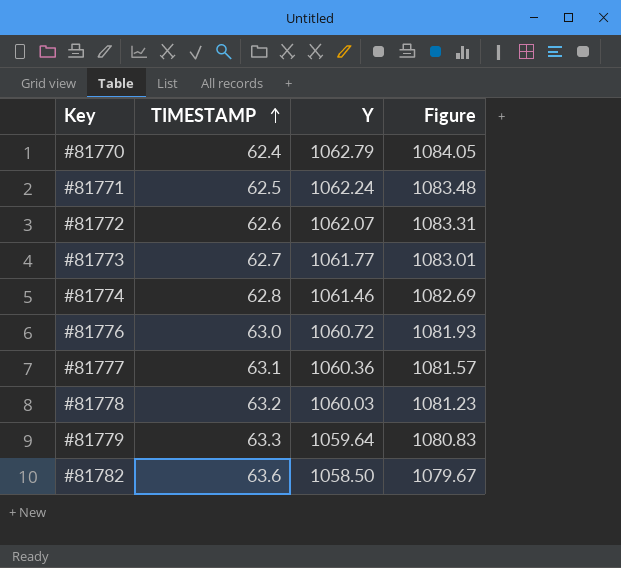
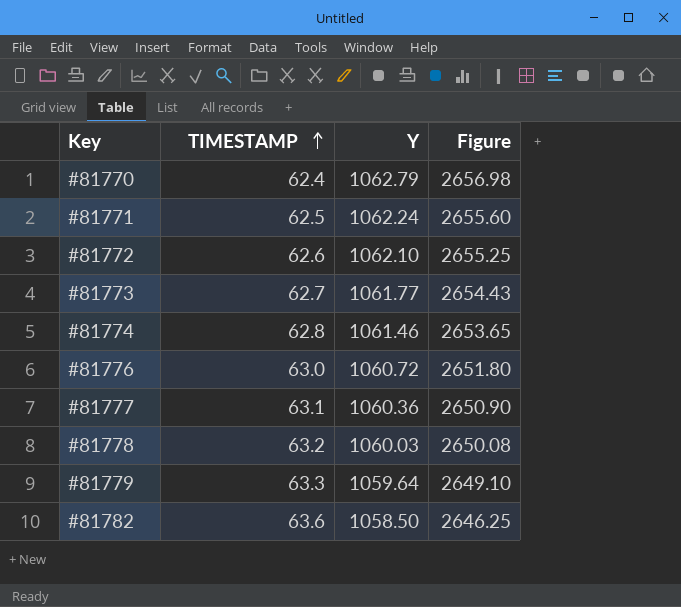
column Figure | formula: [Y] * 1.02 -> [Y] * 2.5
#81772 | Y: 1062.07 -> 1062.10

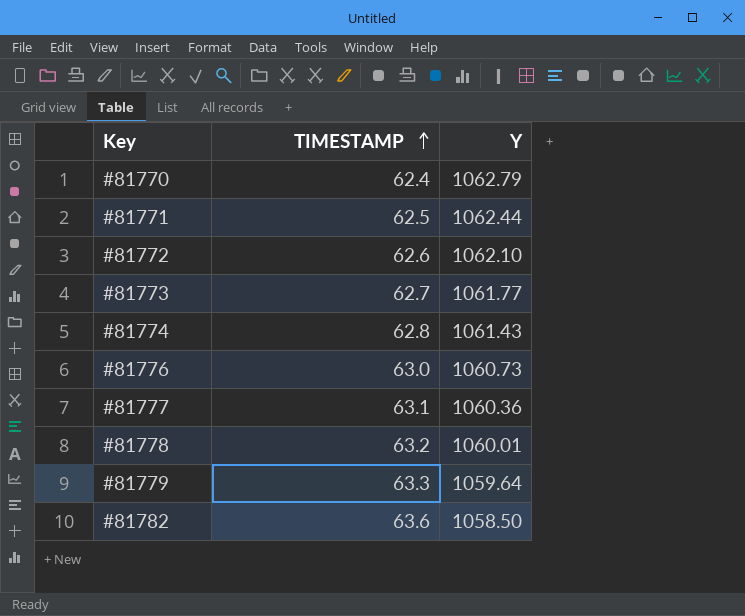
column Figure | formula: [Y] * 2.5 -> none
#81771 | Y: 1062.24 -> 1062.44
#81774 | Y: 1061.46 -> 1061.43
#81776 | Y: 1060.72 -> 1060.73
#81778 | Y: 1060.03 -> 1060.01

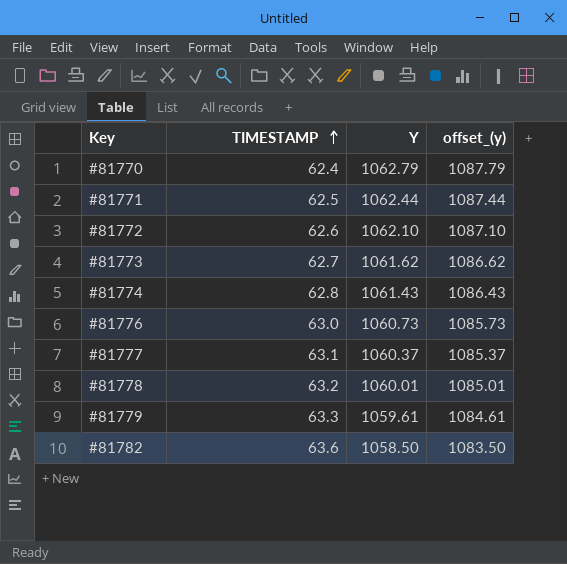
column offset_(y) | formula: none -> [Y] + 25
#81773 | Y: 1061.77 -> 1061.62
#81777 | Y: 1060.36 -> 1060.37
#81779 | Y: 1059.64 -> 1059.61

